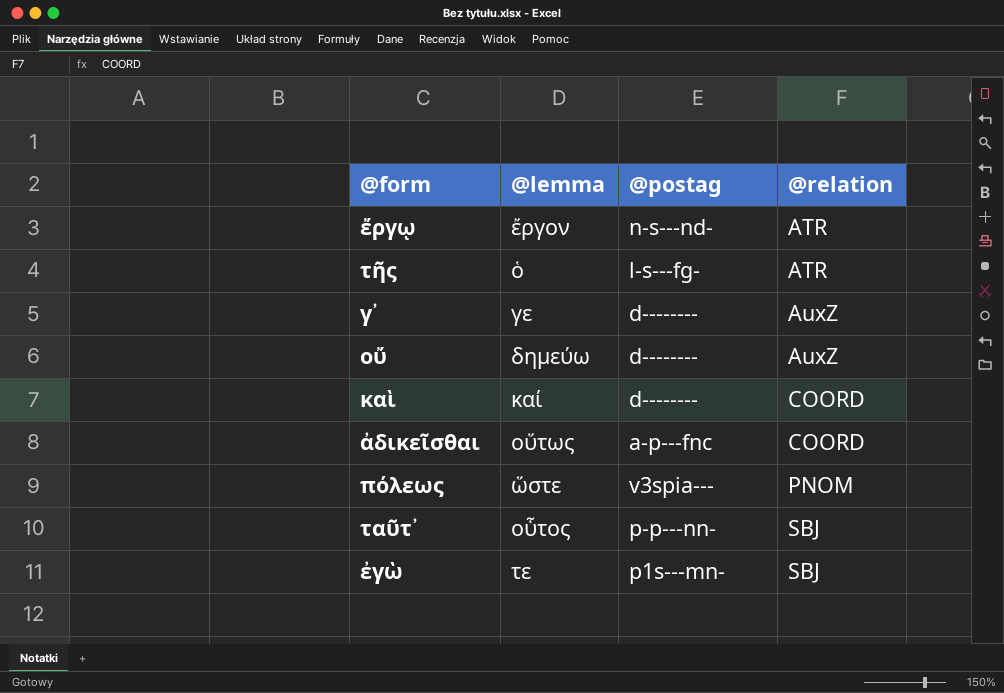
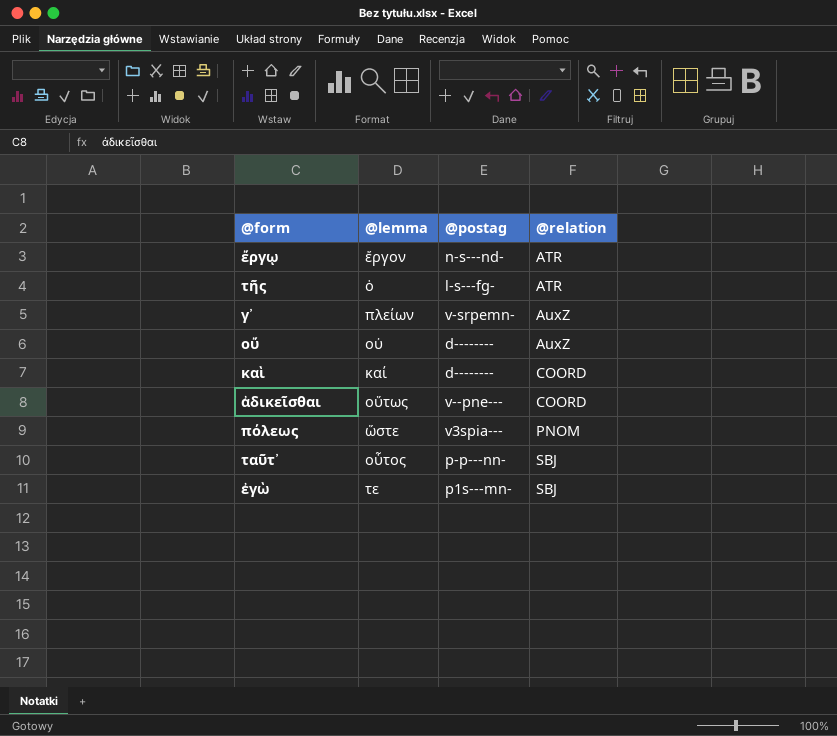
γ᾽ | @lemma: γε -> πλείων
γ᾽ | @postag: d-------- -> v-srpemn-
οὔ | @lemma: δημεύω -> οὐ
ἀδικεῖσθαι | @postag: a-p---fnc -> v--pne---

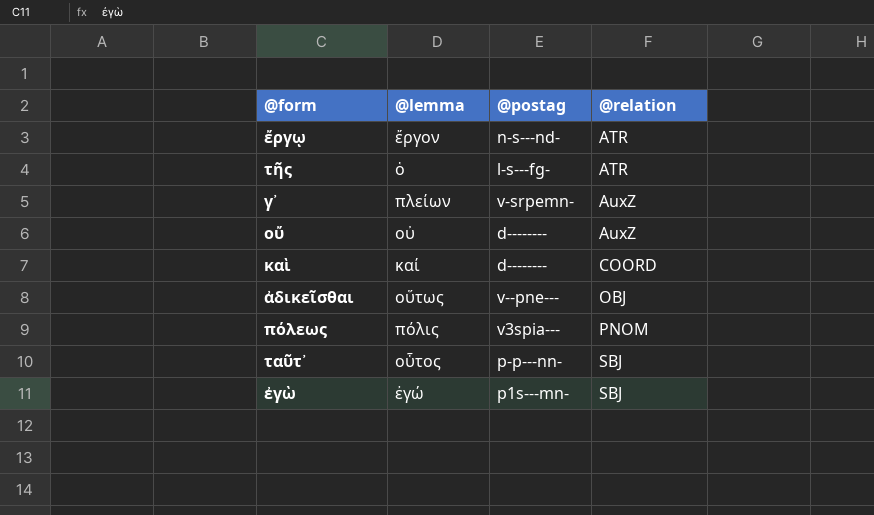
ἀδικεῖσθαι | @relation: COORD -> OBJ
πόλεως | @lemma: ὥστε -> πόλις
ἐγὼ | @lemma: τε -> ἐγώ

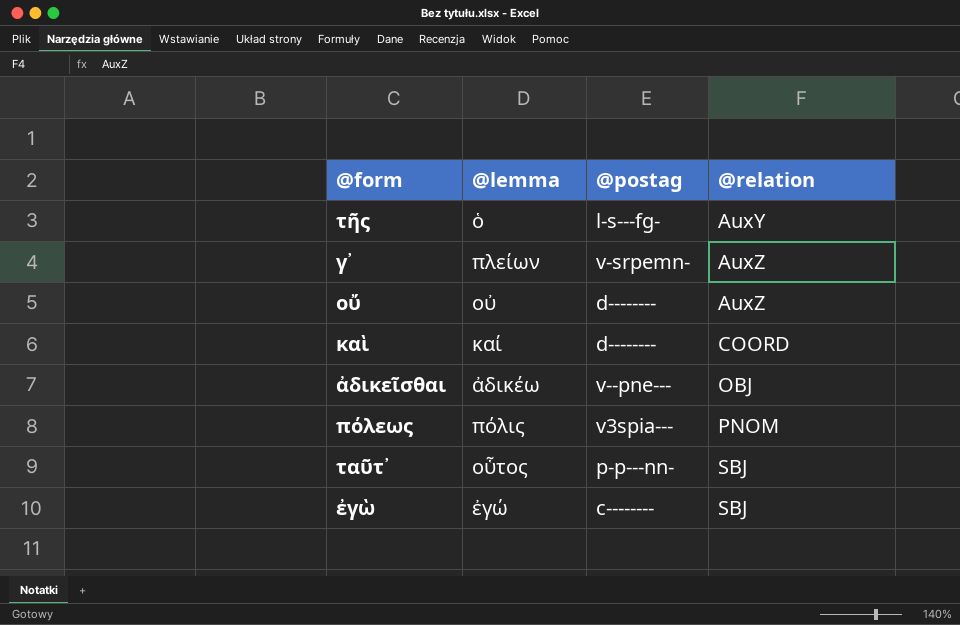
row ἔργῳ: ἔργον | n-s---nd- | ATR -> none
τῆς | @relation: ATR -> AuxY
ἀδικεῖσθαι | @lemma: οὕτως -> ἀδικέω
ἐγὼ | @postag: p1s---mn- -> c--------

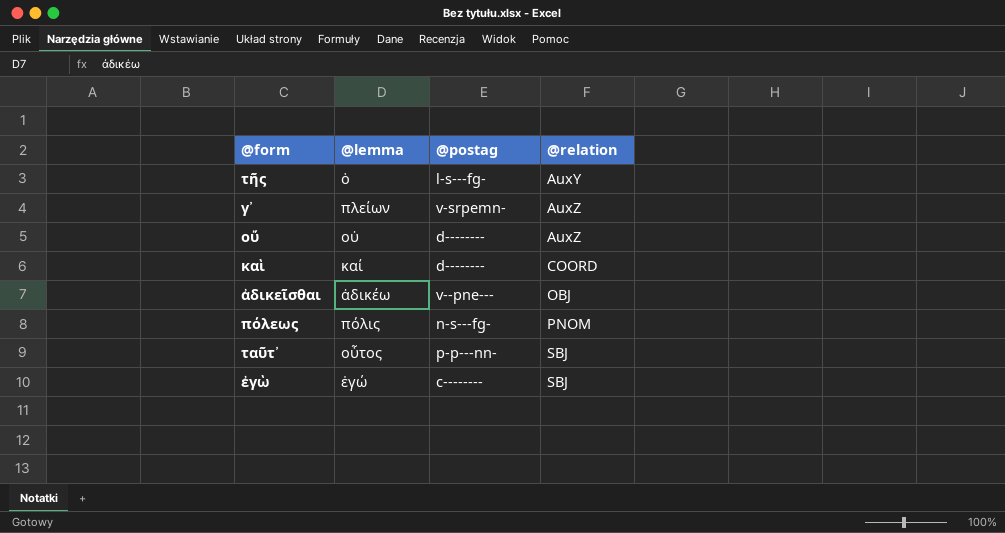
πόλεως | @postag: v3spia--- -> n-s---fg-

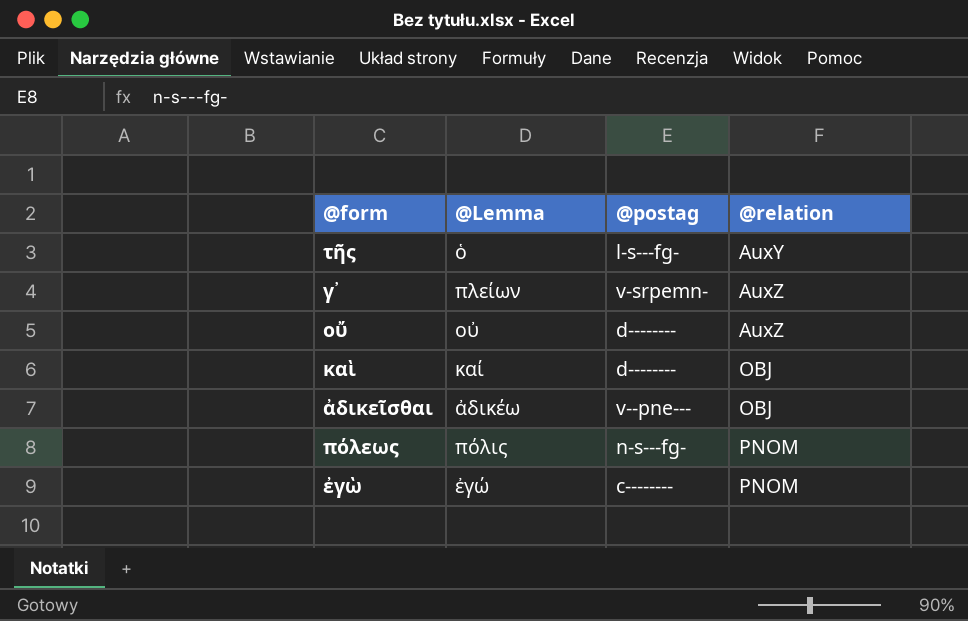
column name: @lemma -> @Lemma
row ταῦτ᾽: οὗτος | p-p---nn- | SBJ -> none
καὶ | @relation: COORD -> OBJ
ἐγὼ | @relation: SBJ -> PNOM

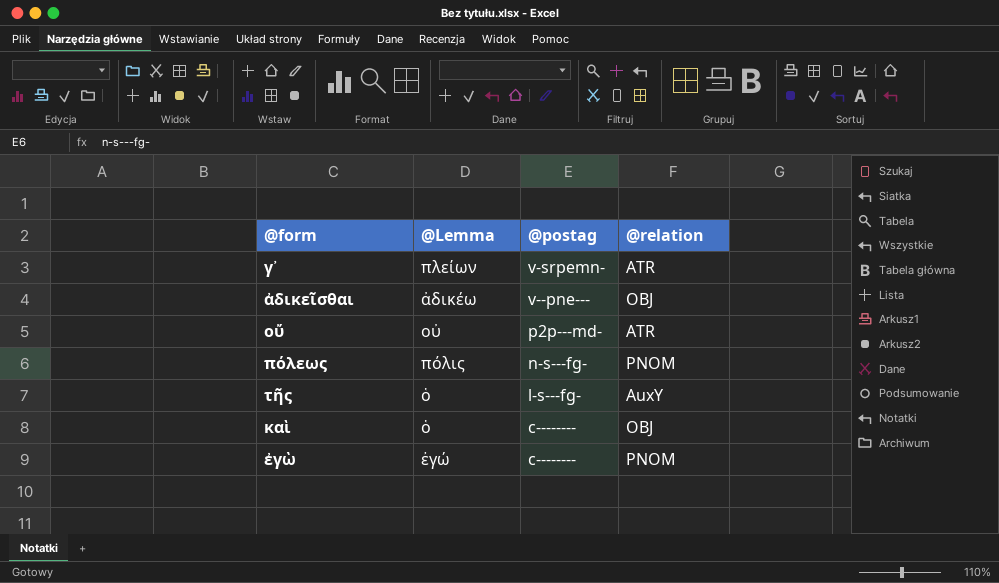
row order: @relation ascending -> @postag descending
γ᾽ | @relation: AuxZ -> ATR
οὔ | @postag: d-------- -> p2p---md-
οὔ | @relation: AuxZ -> ATR
καὶ | @Lemma: καί -> ὁ
καὶ | @postag: d-------- -> c--------

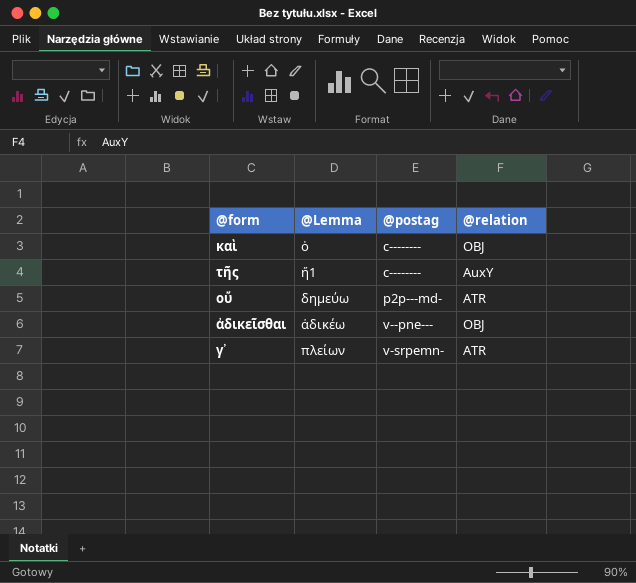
row order: @postag descending -> @postag ascending
row πόλεως: πόλις | n-s---fg- | PNOM -> none
row ἐγὼ: ἐγώ | c-------- | PNOM -> none
τῆς | @Lemma: ὁ -> ἤ1
τῆς | @postag: l-s---fg- -> c--------
οὔ | @Lemma: οὐ -> δημεύω

